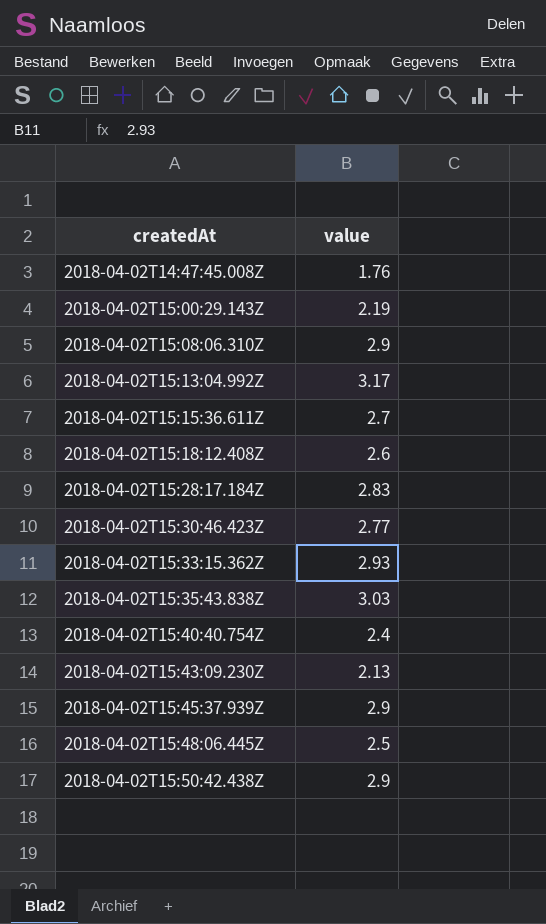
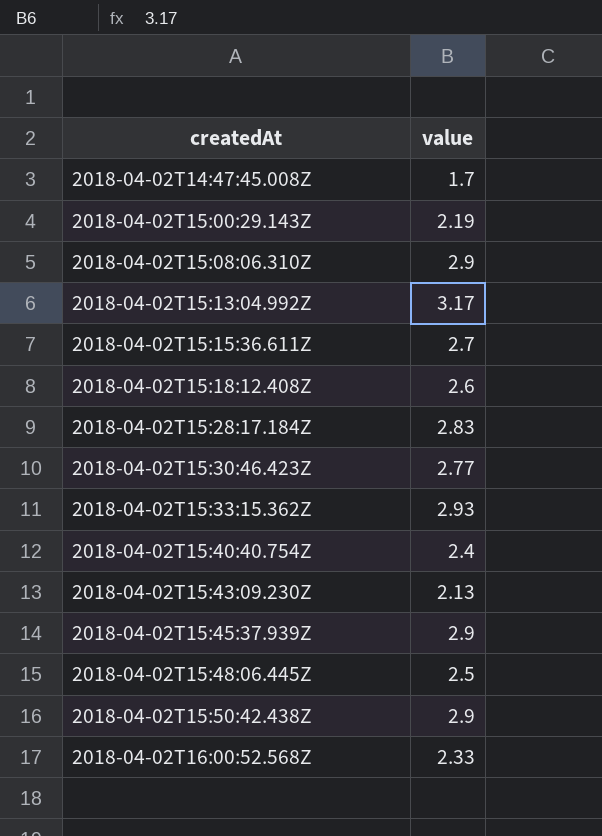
row 2018-04-02T15:35:43.838Z: 3.03 -> none
2018-04-02T14:47:45.008Z | value: 1.76 -> 1.7
row 2018-04-02T16:00:52.568Z: none -> 2.33

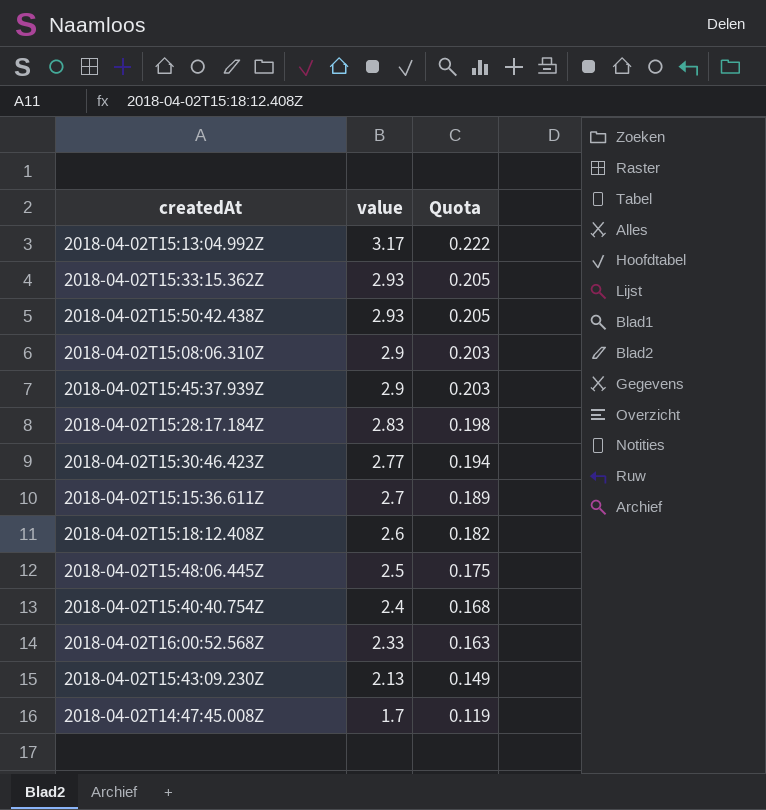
row order: createdAt ascending -> value descending
column Quota | formula: none -> [value] * 0.07
row 2018-04-02T15:00:29.143Z: 2.19 -> none
2018-04-02T15:50:42.438Z | value: 2.9 -> 2.93

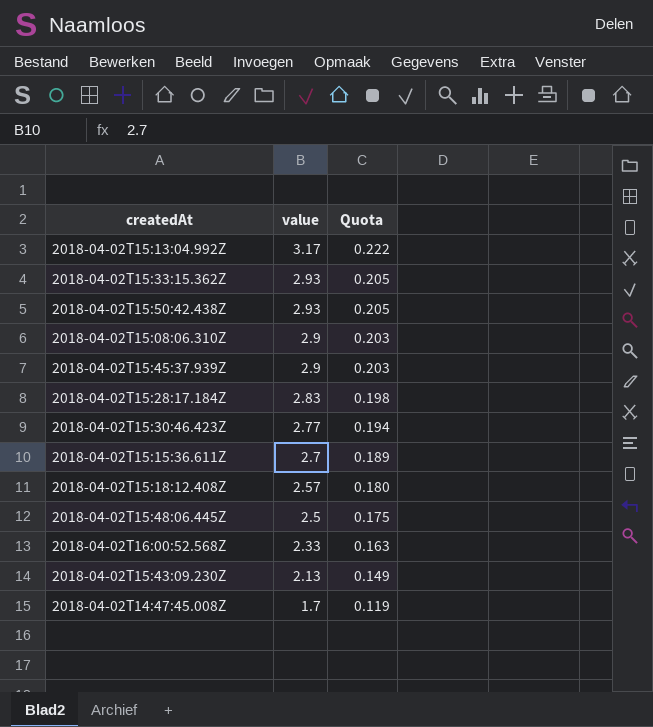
row 2018-04-02T15:40:40.754Z: 2.4 | 0.168 -> none
2018-04-02T15:18:12.408Z | value: 2.6 -> 2.57
2018-04-02T15:18:12.408Z | Quota: 0.182 -> 0.180

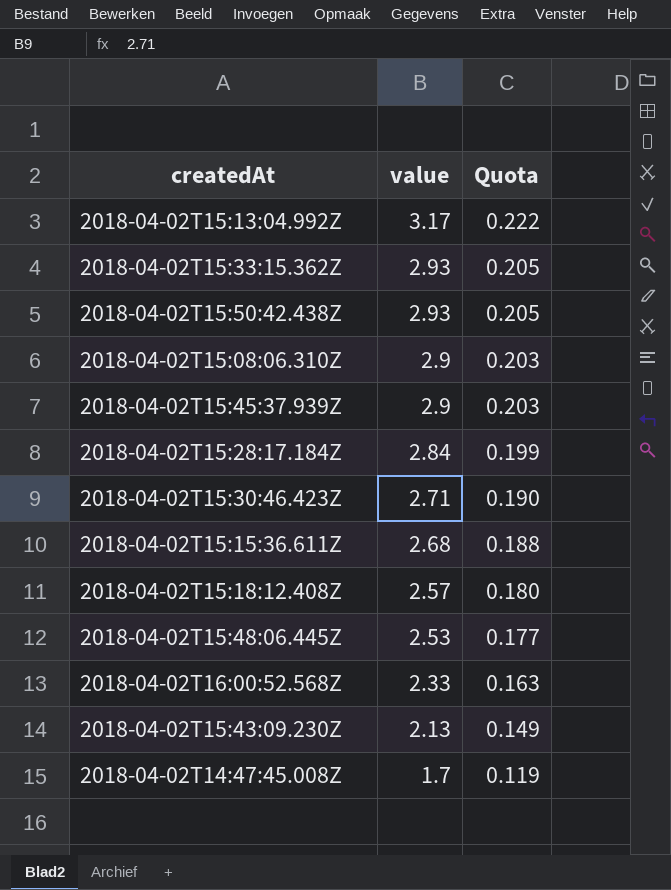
2018-04-02T15:28:17.184Z | value: 2.83 -> 2.84
2018-04-02T15:28:17.184Z | Quota: 0.198 -> 0.199
2018-04-02T15:30:46.423Z | value: 2.77 -> 2.71
2018-04-02T15:30:46.423Z | Quota: 0.194 -> 0.190
2018-04-02T15:15:36.611Z | value: 2.7 -> 2.68
2018-04-02T15:15:36.611Z | Quota: 0.189 -> 0.188
2018-04-02T15:48:06.445Z | value: 2.5 -> 2.53
2018-04-02T15:48:06.445Z | Quota: 0.175 -> 0.177

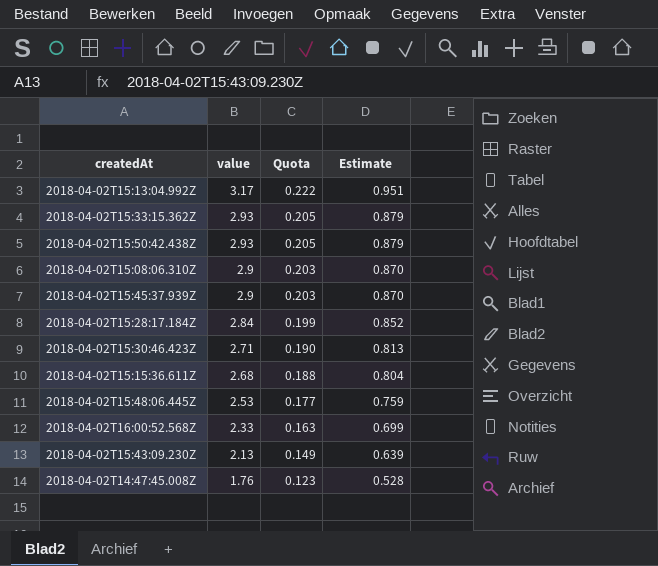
column Estimate | formula: none -> [value] * 0.3
row 2018-04-02T15:18:12.408Z: 2.57 | 0.180 -> none
2018-04-02T14:47:45.008Z | value: 1.7 -> 1.76
2018-04-02T14:47:45.008Z | Quota: 0.119 -> 0.123

